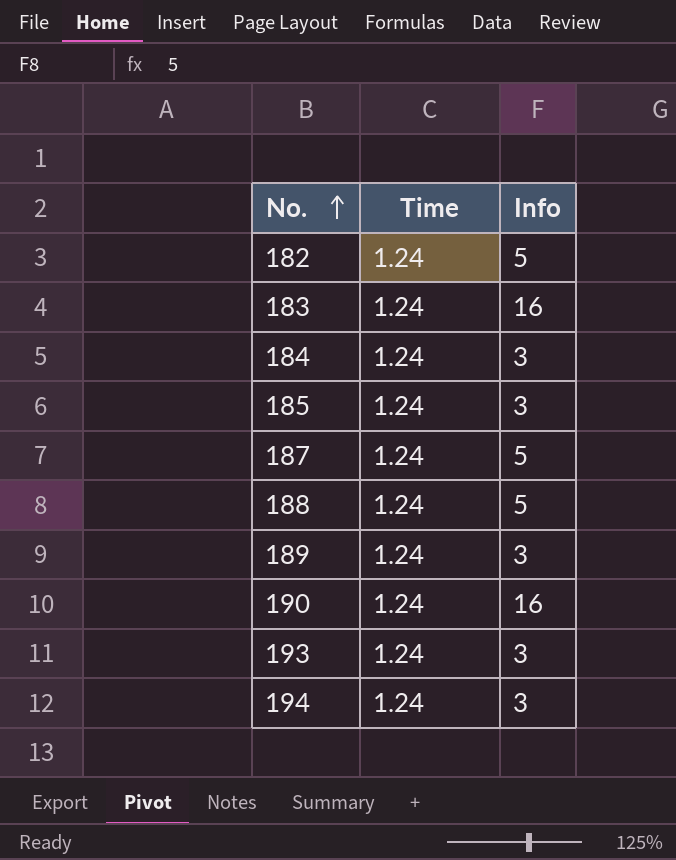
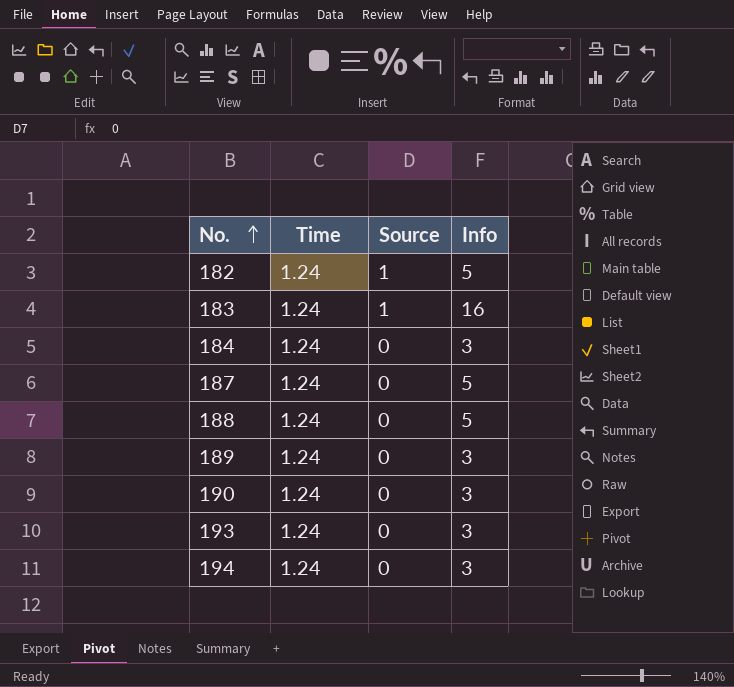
column Source | position: none -> 3
row 185: 1.24 | 3 -> none
190 | Info: 16 -> 3

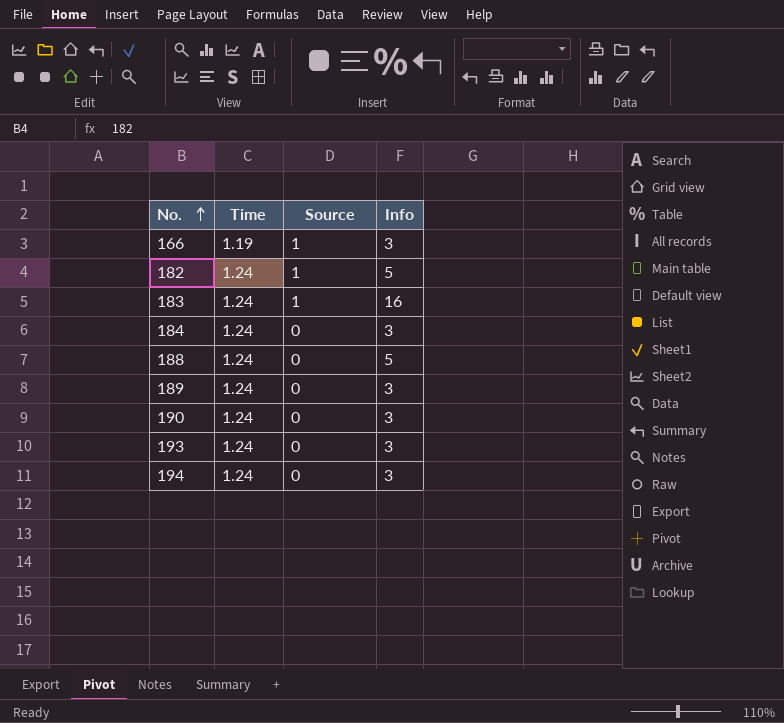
row 187: 1.24 | 0 | 5 -> none
row 166: none -> 1.19 | 1 | 3

